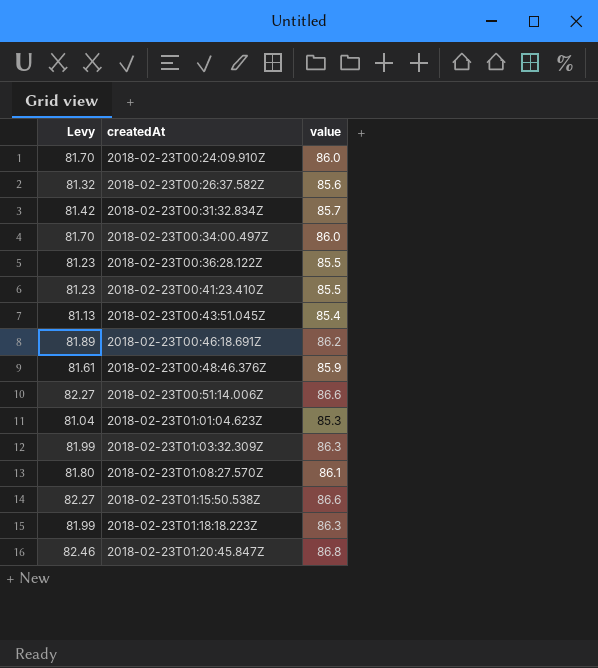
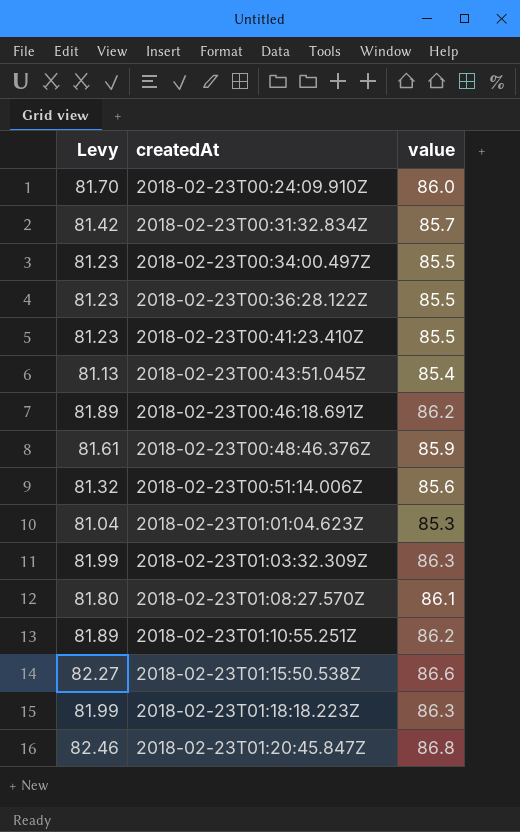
row 2018-02-23T00:26:37.582Z: 81.32 | 85.6 -> none
2018-02-23T00:34:00.497Z | Levy: 81.70 -> 81.23
2018-02-23T00:34:00.497Z | value: 86.0 -> 85.5
2018-02-23T00:51:14.006Z | Levy: 82.27 -> 81.32
2018-02-23T00:51:14.006Z | value: 86.6 -> 85.6
row 2018-02-23T01:10:55.251Z: none -> 81.89 | 86.2

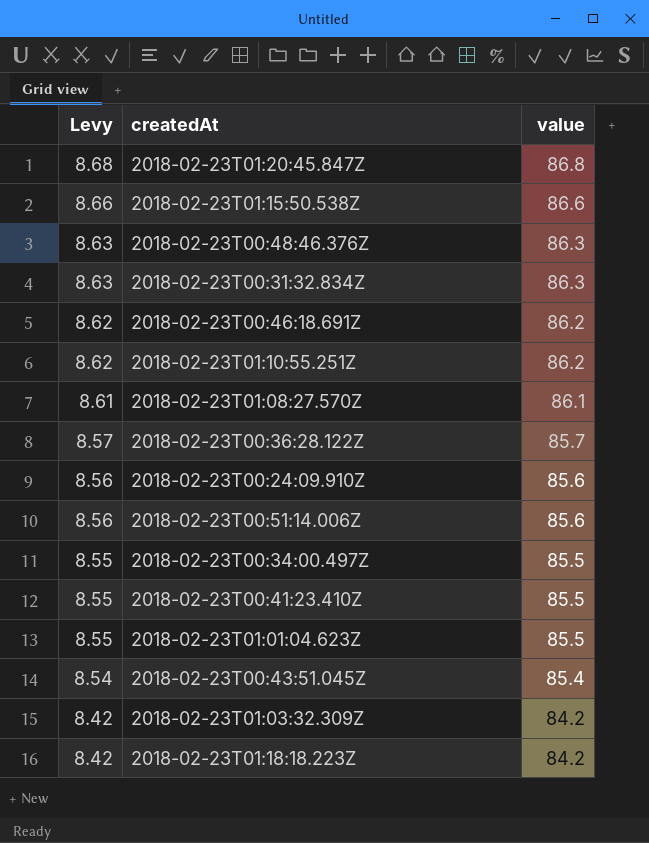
row order: createdAt ascending -> Levy descending
column Levy | formula: [value] * 0.95 -> [value] * 0.1
2018-02-23T00:48:46.376Z | value: 85.9 -> 86.3
2018-02-23T00:31:32.834Z | value: 85.7 -> 86.3
2018-02-23T00:36:28.122Z | value: 85.5 -> 85.7
2018-02-23T00:24:09.910Z | value: 86.0 -> 85.6
2018-02-23T01:01:04.623Z | value: 85.3 -> 85.5
2018-02-23T01:03:32.309Z | value: 86.3 -> 84.2
2018-02-23T01:18:18.223Z | value: 86.3 -> 84.2

